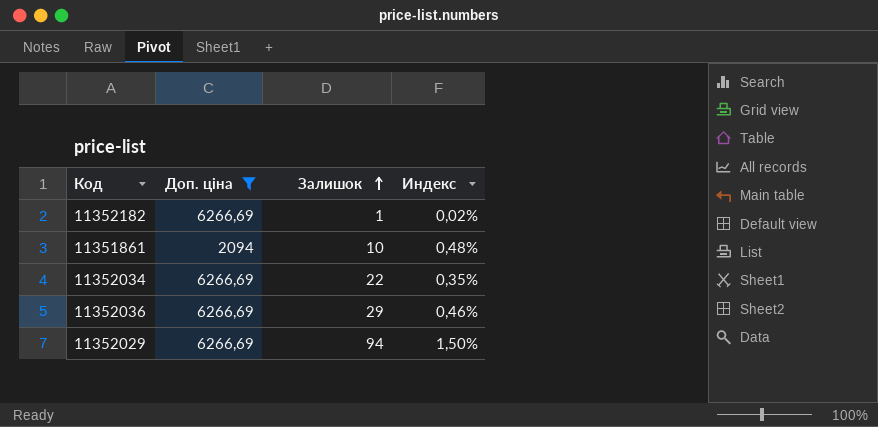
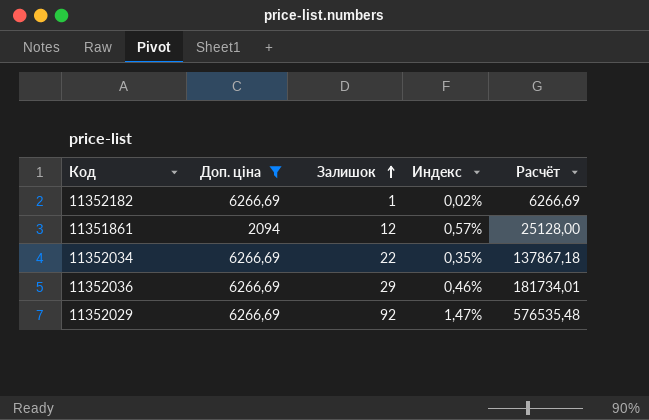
column Расчёт | formula: none -> [Доп. ціна] * [Залишок]
11351861 | Залишок: 10 -> 12
11351861 | Индекс: 0,48% -> 0,57%
11352029 | Залишок: 94 -> 92
11352029 | Индекс: 1,50% -> 1,47%

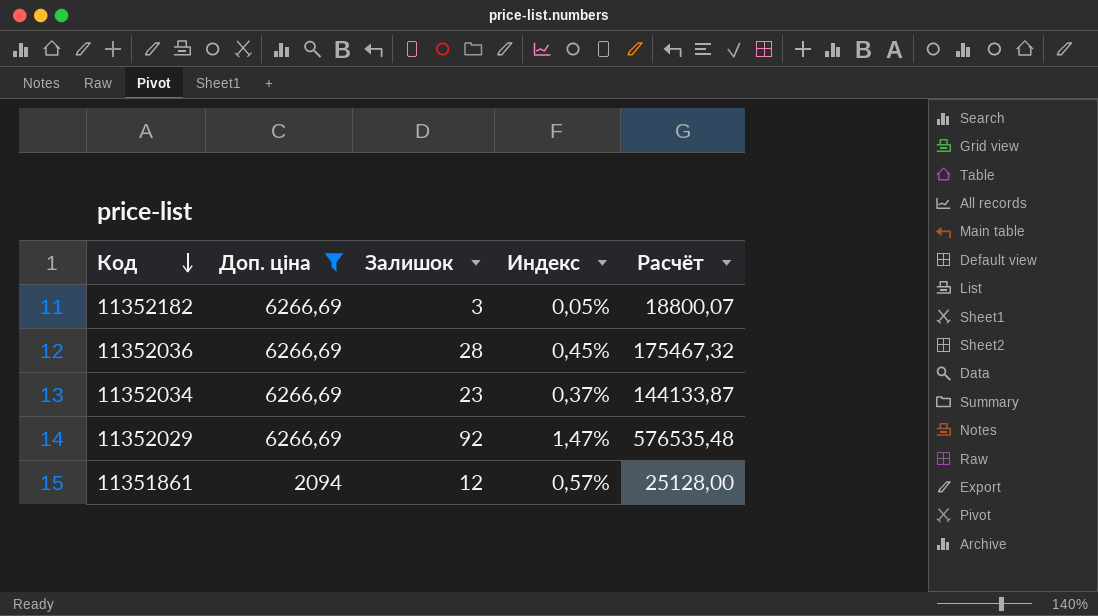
row order: Залишок ascending -> Код descending
11352182 | Залишок: 1 -> 3
11352182 | Индекс: 0,02% -> 0,05%
11352182 | Расчёт: 6266,69 -> 18800,07
11352036 | Залишок: 29 -> 28
11352036 | Индекс: 0,46% -> 0,45%
11352036 | Расчёт: 181734,01 -> 175467,32
11352034 | Залишок: 22 -> 23
11352034 | Индекс: 0,35% -> 0,37%
11352034 | Расчёт: 137867,18 -> 144133,87

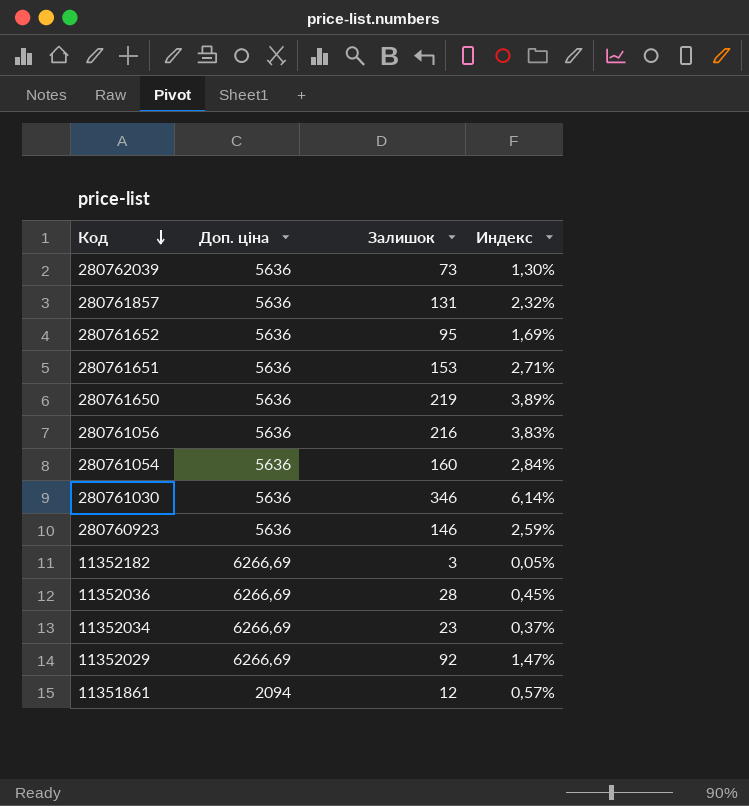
filter: Доп. ціна != 5636 -> none
column Расчёт | formula: [Доп. ціна] * [Залишок] -> none

